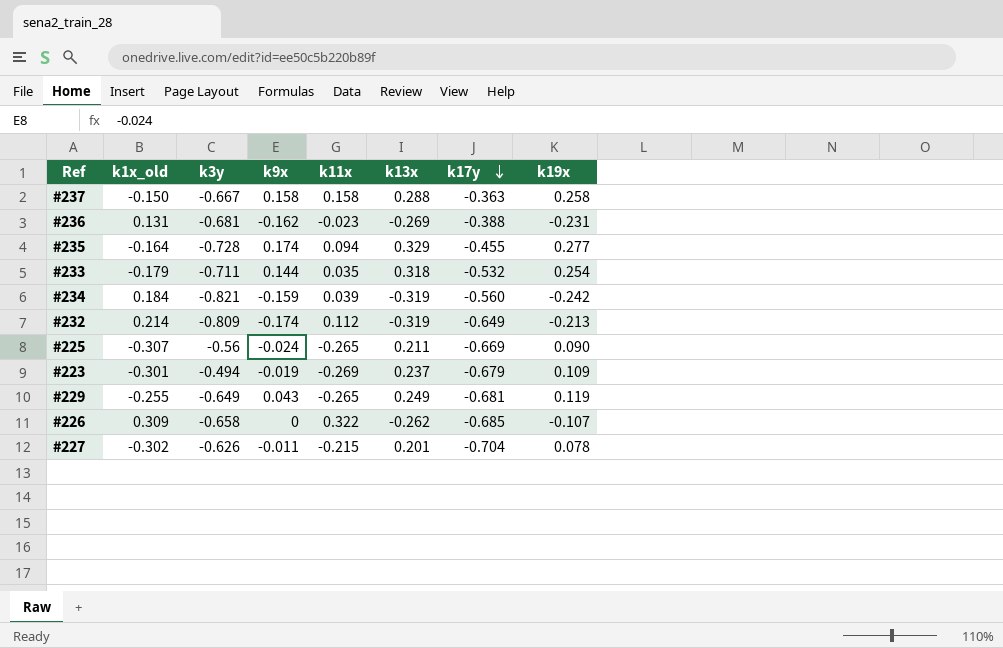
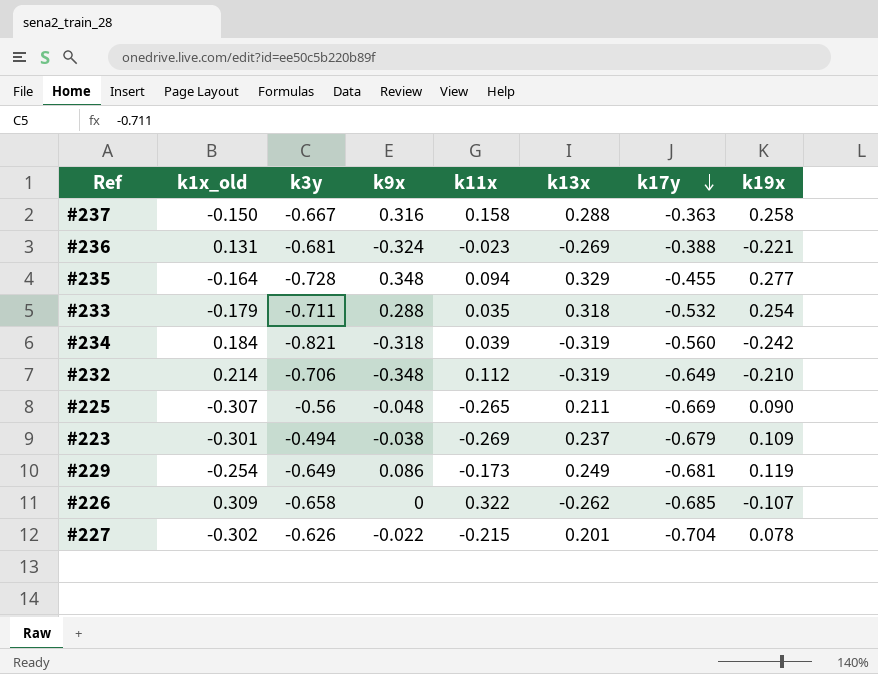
#237 | k9x: 0.158 -> 0.316
#236 | k9x: -0.162 -> -0.324
#236 | k19x: -0.231 -> -0.221
#235 | k9x: 0.174 -> 0.348
#233 | k9x: 0.144 -> 0.288
#234 | k9x: -0.159 -> -0.318
#232 | k3y: -0.809 -> -0.706
#232 | k9x: -0.174 -> -0.348
#232 | k19x: -0.213 -> -0.210
#225 | k9x: -0.024 -> -0.048
#223 | k9x: -0.019 -> -0.038
#229 | k1x_old: -0.255 -> -0.254
#229 | k9x: 0.043 -> 0.086
#229 | k11x: -0.265 -> -0.173
#227 | k9x: -0.011 -> -0.022

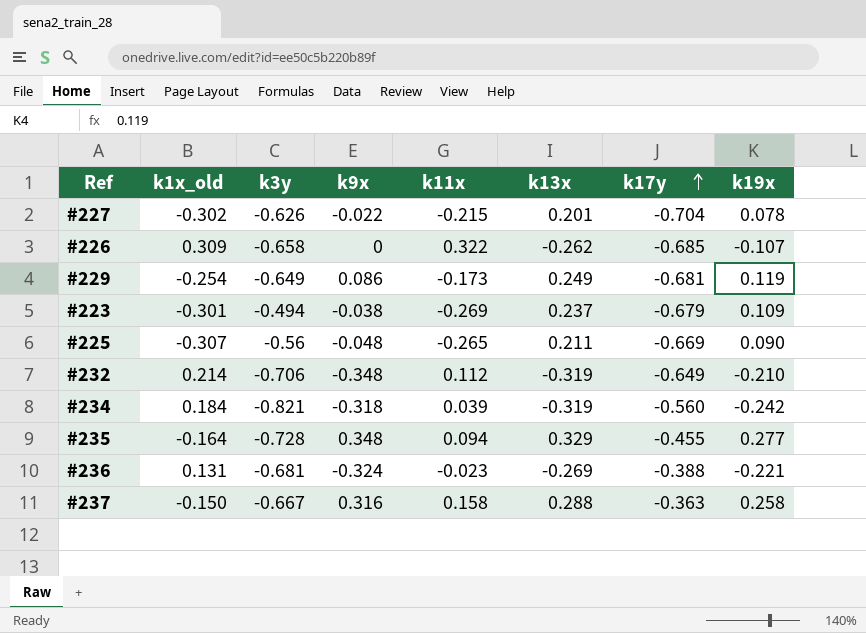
row order: k17y descending -> k17y ascending
row #233: -0.179 | -0.711 | 0.288 | 0.035 | 0.318 | -0.532 | 0.254 -> none

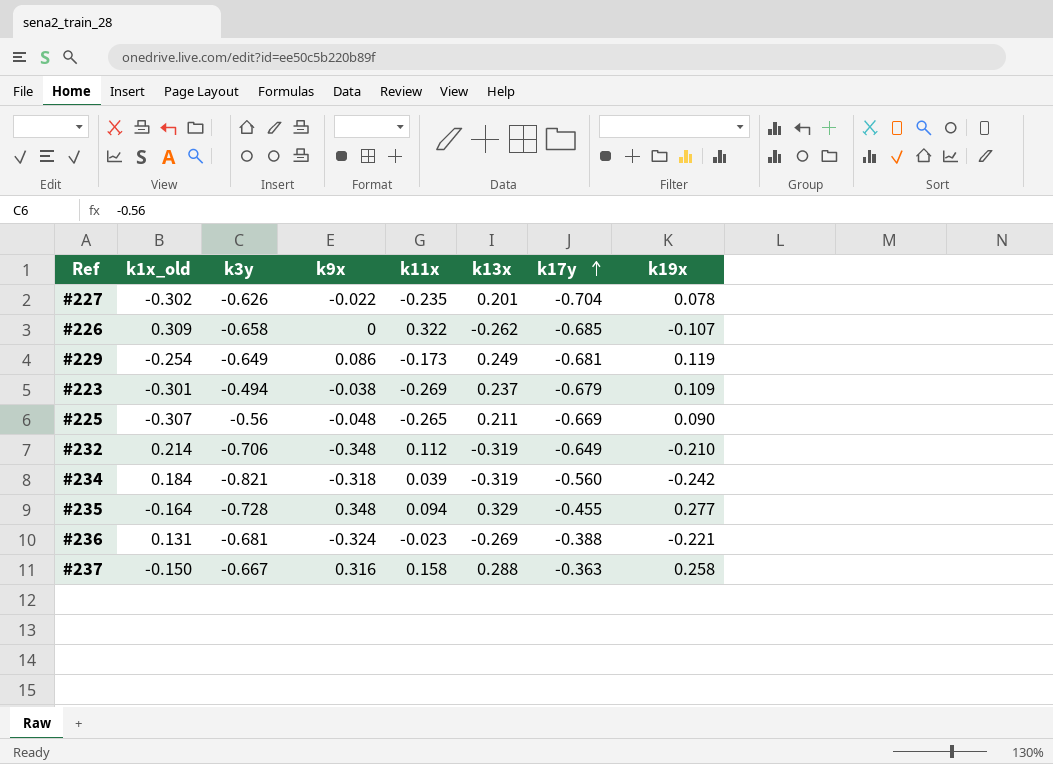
#227 | k11x: -0.215 -> -0.235

